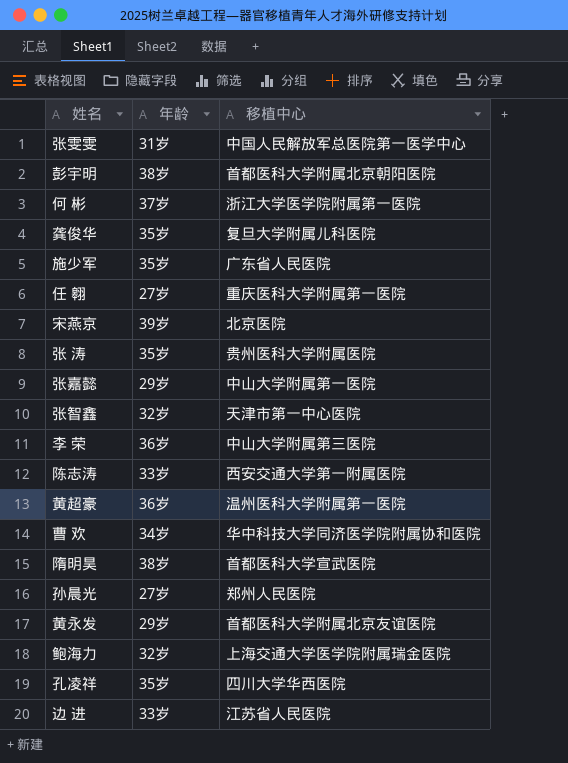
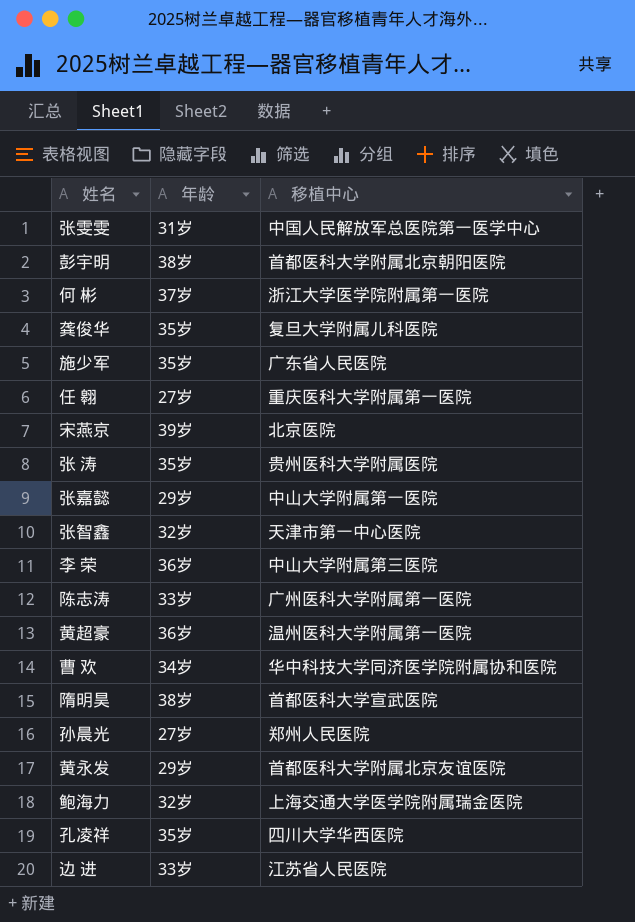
陈志涛 | 移植中心: 西安交通大学第一附属医院 -> 广州医科大学附属第一医院

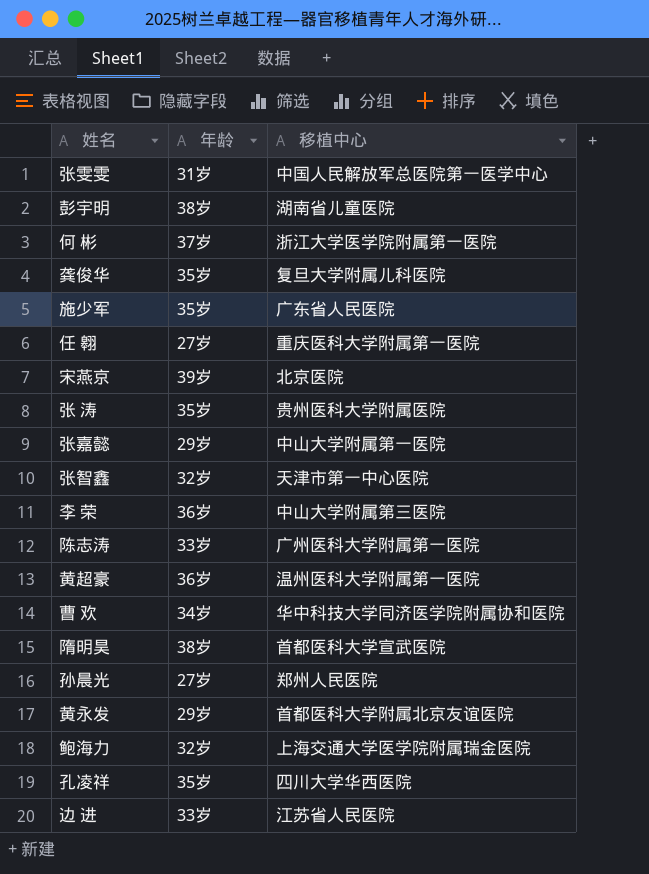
彭宇明 | 移植中心: 首都医科大学附属北京朝阳医院 -> 湖南省儿童医院

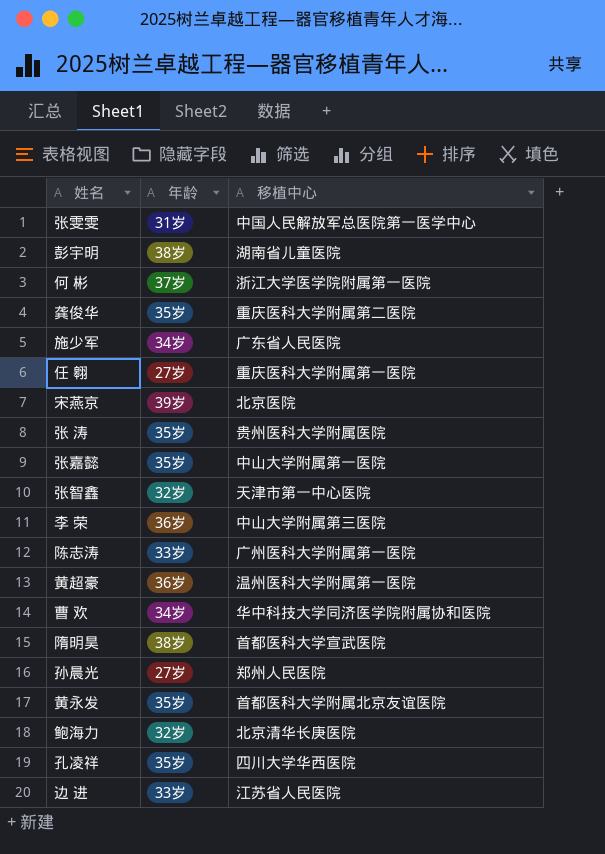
龚俊华 | 移植中心: 复旦大学附属儿科医院 -> 重庆医科大学附属第二医院
施少军 | 年龄: 35岁 -> 34岁
张嘉懿 | 年龄: 29岁 -> 35岁
黄永发 | 年龄: 29岁 -> 35岁
鲍海力 | 移植中心: 上海交通大学医学院附属瑞金医院 -> 北京清华长庚医院

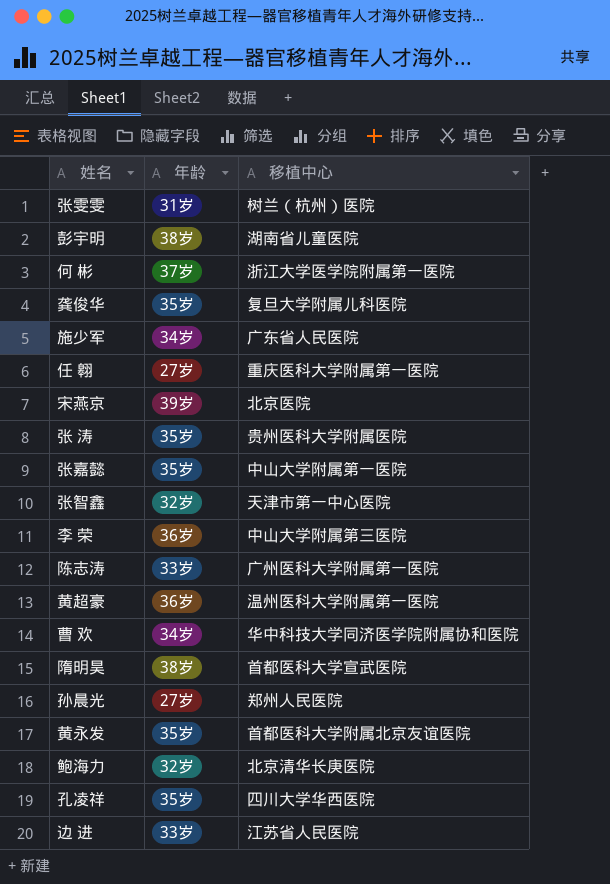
张雯雯 | 移植中心: 中国人民解放军总医院第一医学中心 -> 树兰（杭州）医院
龚俊华 | 移植中心: 重庆医科大学附属第二医院 -> 复旦大学附属儿科医院

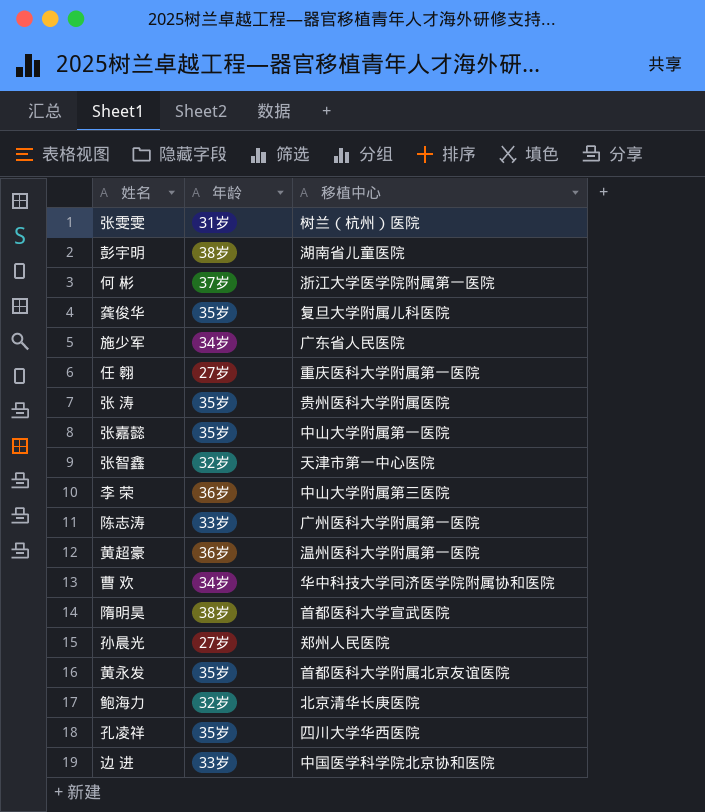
row 宋燕京: 39岁 | 北京医院 -> none
边 进 | 移植中心: 江苏省人民医院 -> 中国医学科学院北京协和医院

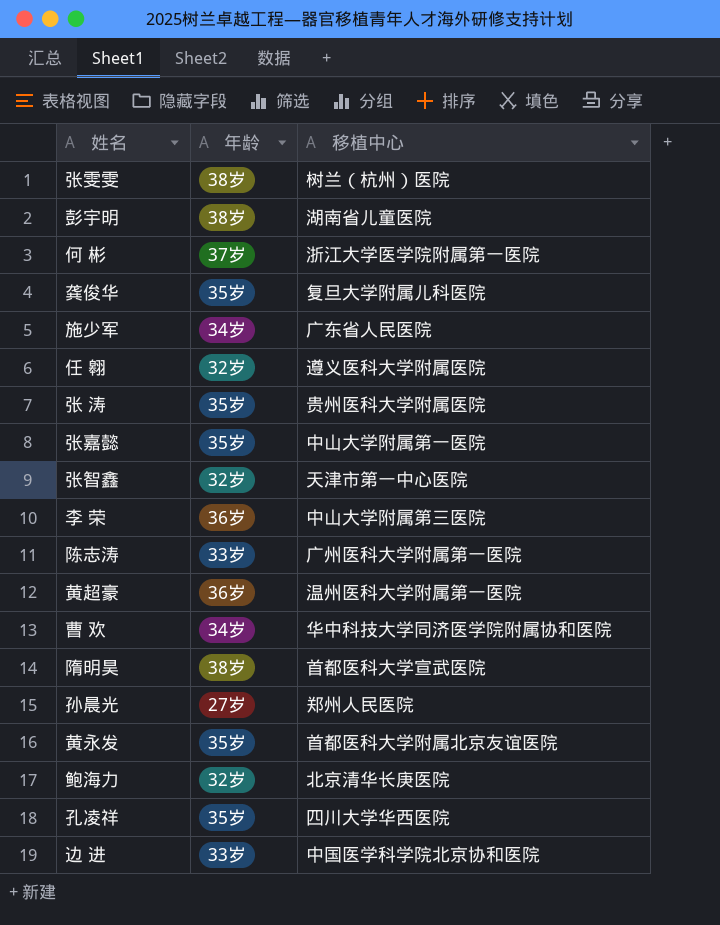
张雯雯 | 年龄: 31岁 -> 38岁
任 翱 | 年龄: 27岁 -> 32岁
任 翱 | 移植中心: 重庆医科大学附属第一医院 -> 遵义医科大学附属医院

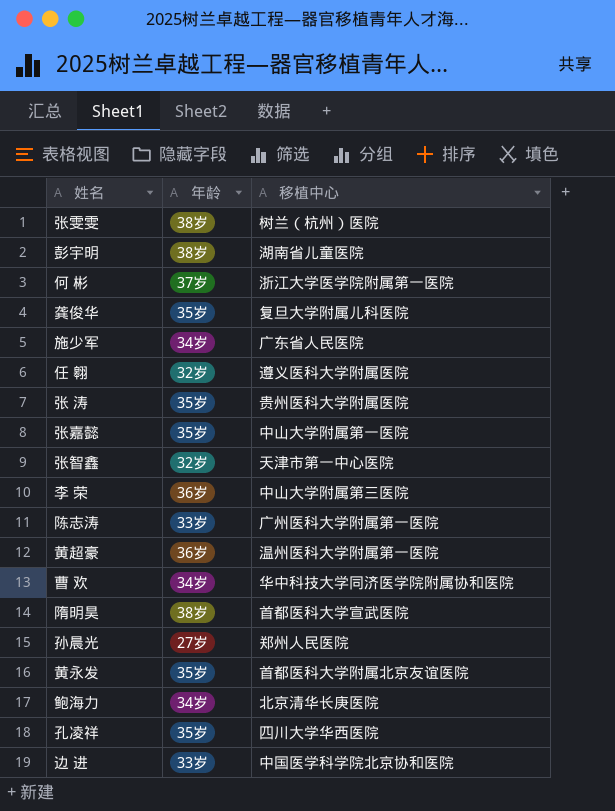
鲍海力 | 年龄: 32岁 -> 34岁

